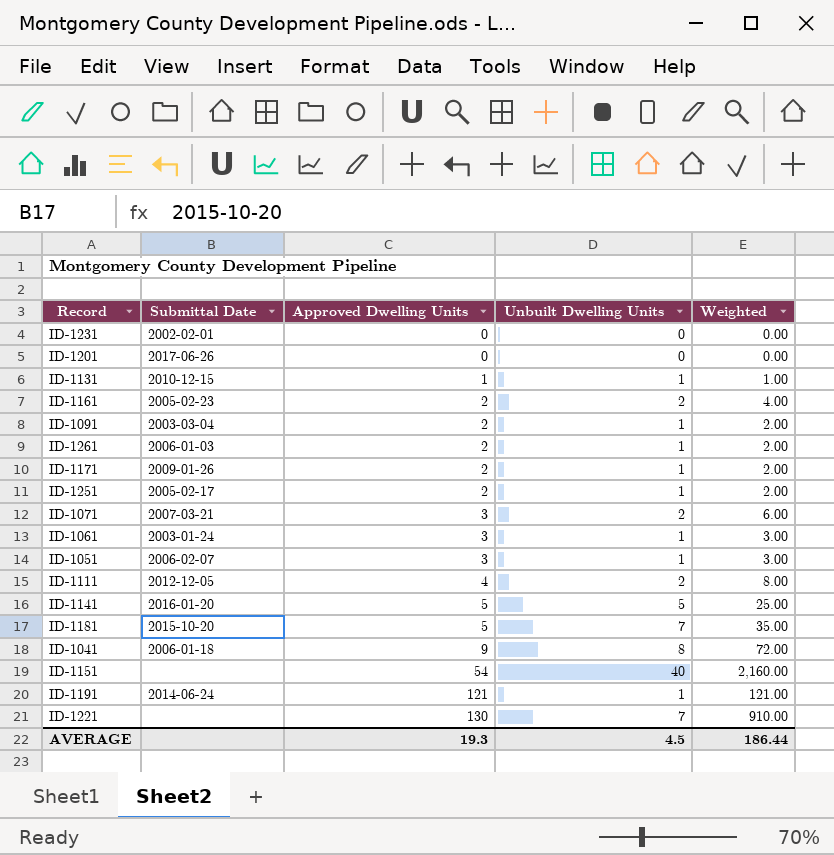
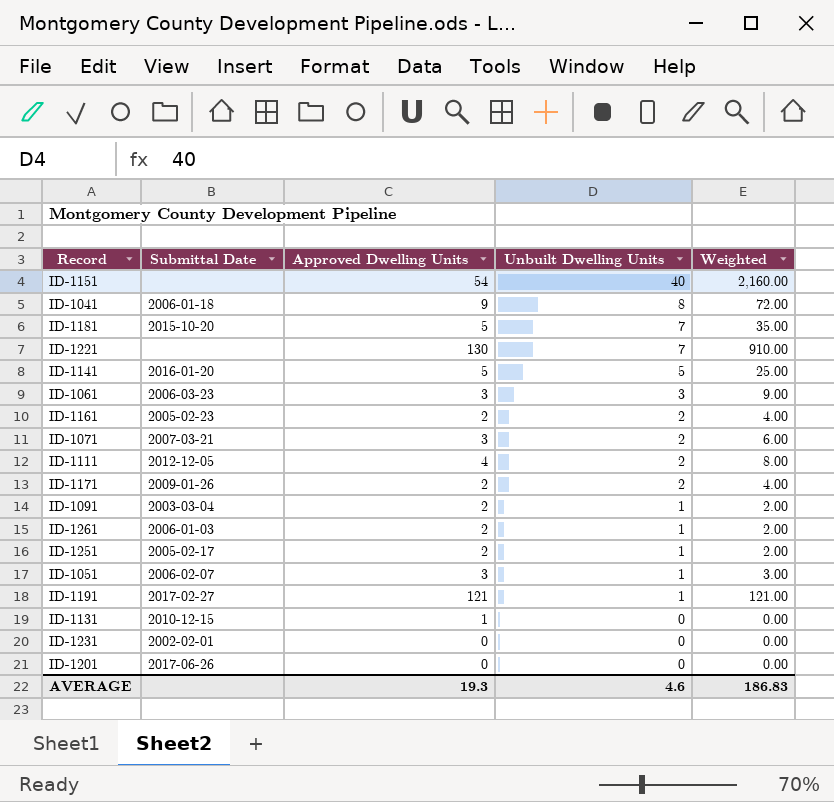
row order: Approved Dwelling Units ascending -> Unbuilt Dwelling Units descending
ID-1061 | Submittal Date: 2003-01-24 -> 2006-03-23
ID-1061 | Unbuilt Dwelling Units: 1 -> 3
ID-1061 | Weighted: 3.00 -> 9.00
ID-1171 | Unbuilt Dwelling Units: 1 -> 2
ID-1171 | Weighted: 2.00 -> 4.00
ID-1191 | Submittal Date: 2014-06-24 -> 2017-02-27
ID-1131 | Unbuilt Dwelling Units: 1 -> 0
ID-1131 | Weighted: 1.00 -> 0.00
AVERAGE | Unbuilt Dwelling Units: 4.5 -> 4.6
AVERAGE | Weighted: 186.44 -> 186.83

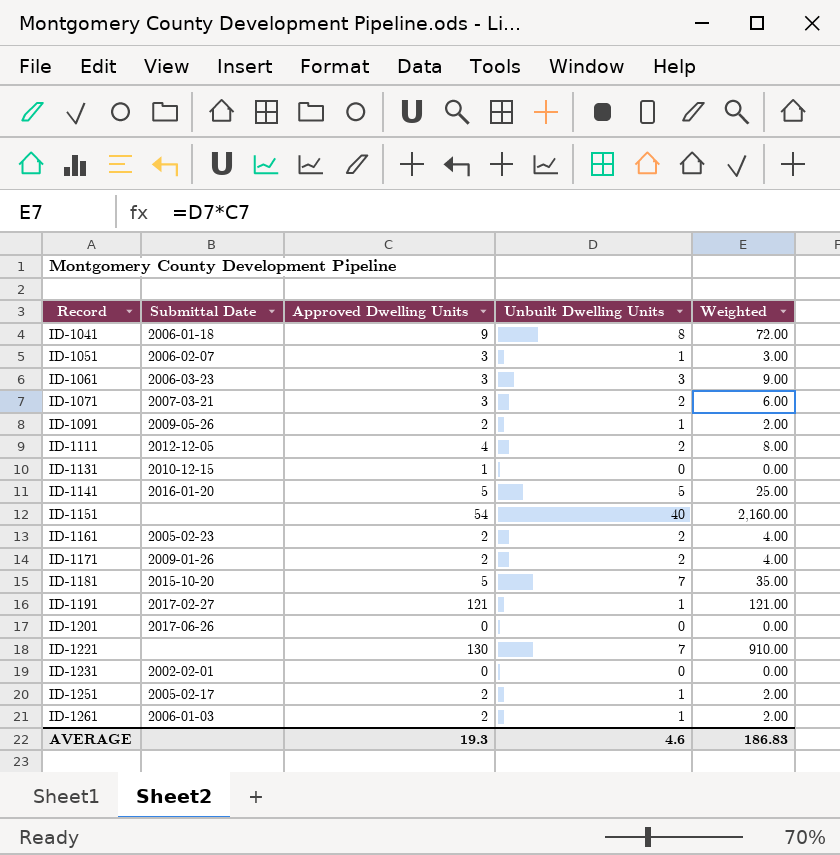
row order: Unbuilt Dwelling Units descending -> Record ascending
ID-1091 | Submittal Date: 2003-03-04 -> 2009-05-26

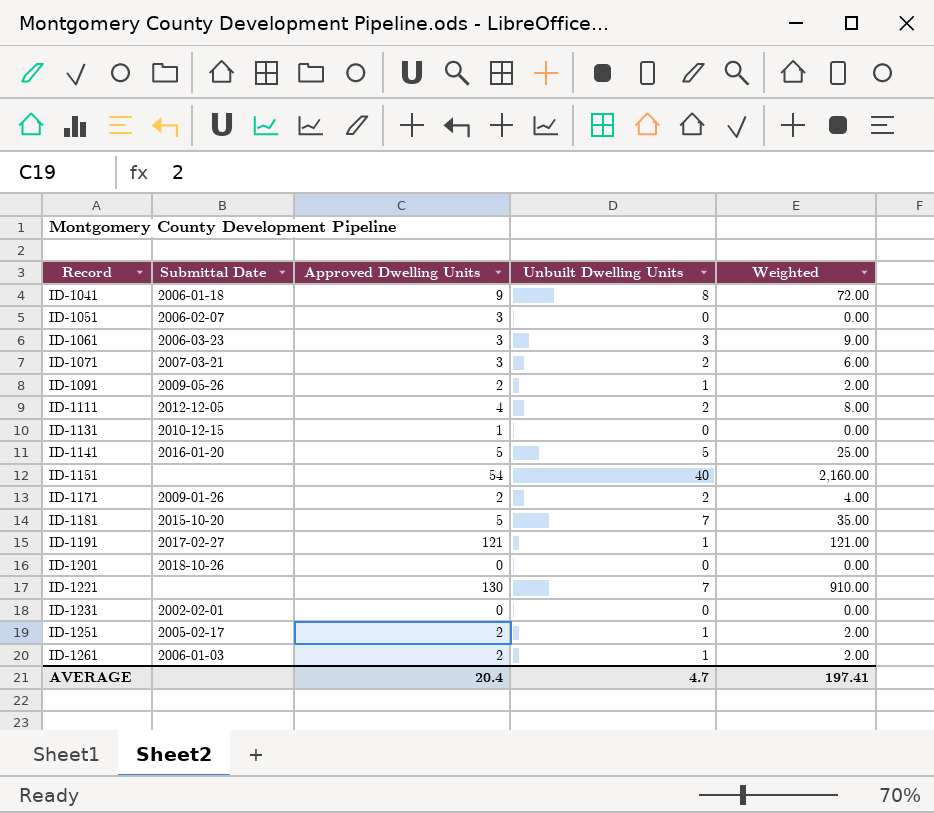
row ID-1161: 2005-02-23 | 2 | 2 | 4.00 -> none
ID-1051 | Unbuilt Dwelling Units: 1 -> 0
ID-1051 | Weighted: 3.00 -> 0.00
ID-1201 | Submittal Date: 2017-06-26 -> 2018-10-26
AVERAGE | Approved Dwelling Units: 19.3 -> 20.4
AVERAGE | Unbuilt Dwelling Units: 4.6 -> 4.7
AVERAGE | Weighted: 186.83 -> 197.41

